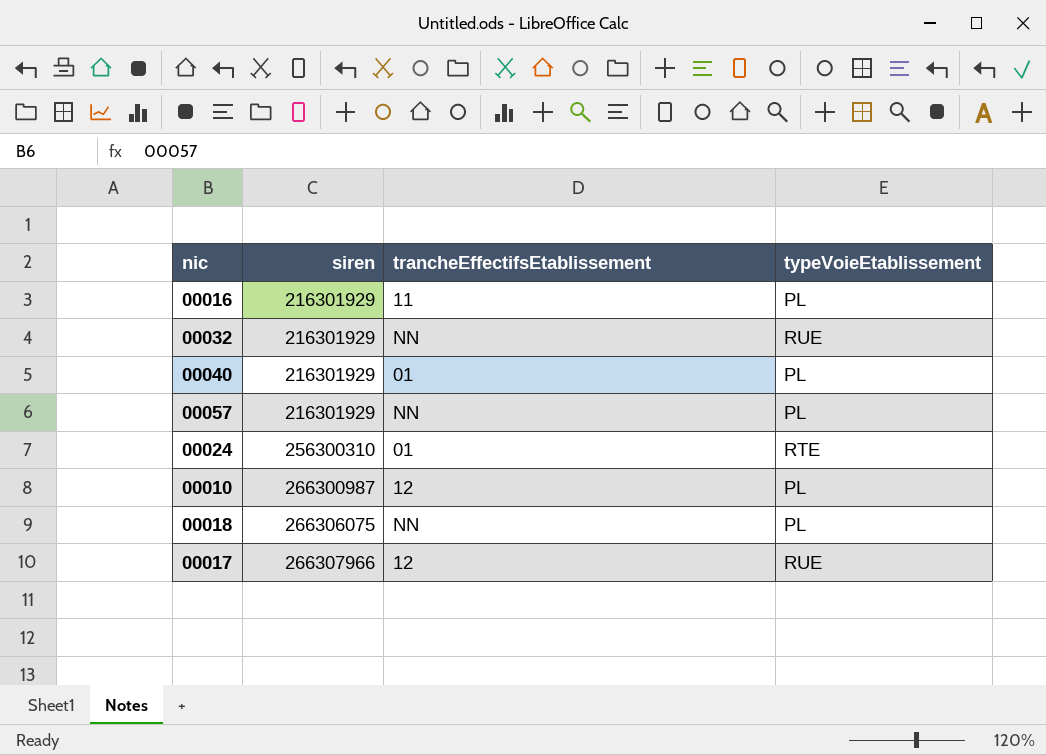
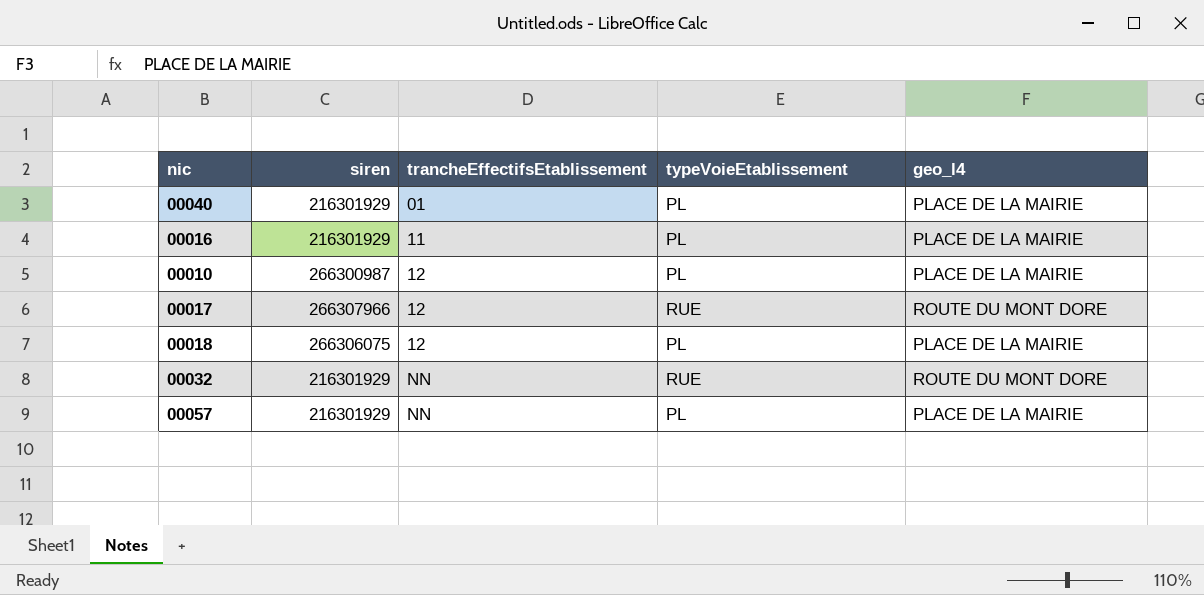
row order: siren ascending -> trancheEffectifsEtablissement ascending
column geo_l4 | position: none -> 5
row 00024: 256300310 | 01 | RTE -> none
00018 | trancheEffectifsEtablissement: NN -> 12

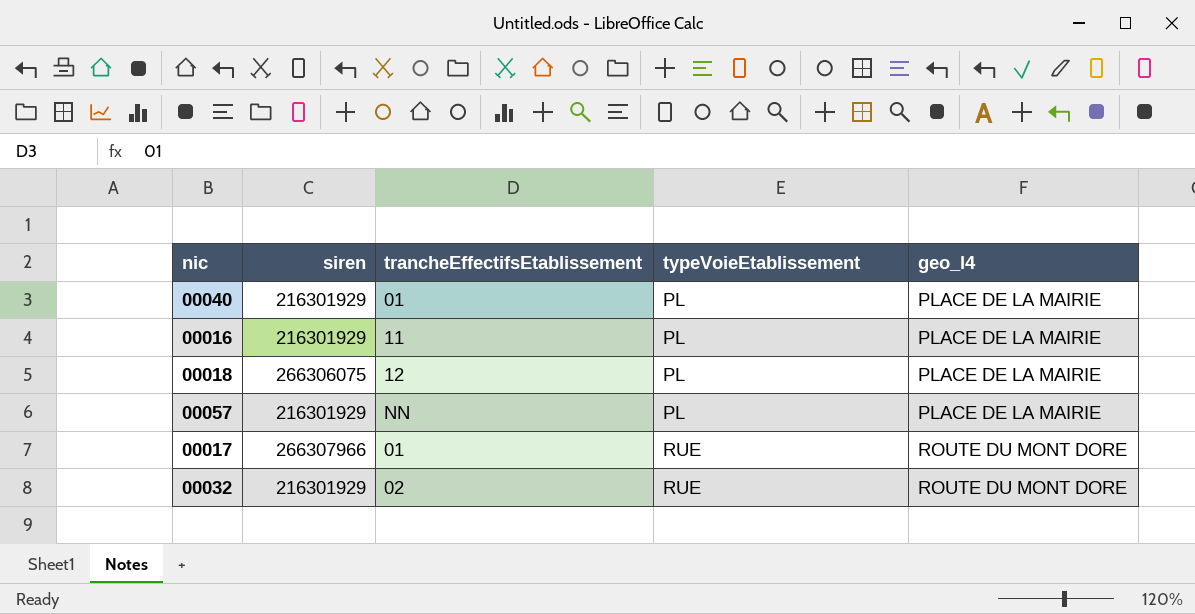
row order: trancheEffectifsEtablissement ascending -> typeVoieEtablissement ascending
row 00010: 266300987 | 12 | PL | PLACE DE LA MAIRIE -> none
00017 | trancheEffectifsEtablissement: 12 -> 01
00032 | trancheEffectifsEtablissement: NN -> 02

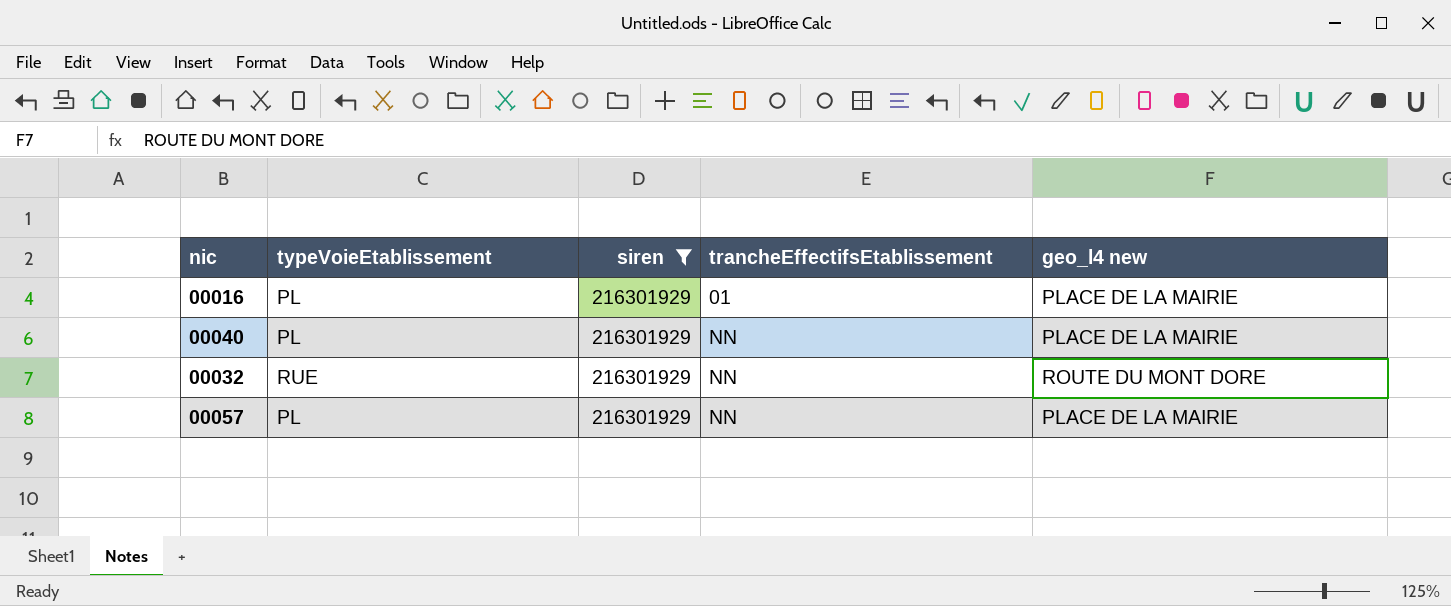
filter: none -> siren = 216301929
row order: typeVoieEtablissement ascending -> trancheEffectifsEtablissement ascending
column typeVoieEtablissement | position: 4 -> 2
column name: geo_l4 -> geo_l4 new
00016 | trancheEffectifsEtablissement: 11 -> 01
00040 | trancheEffectifsEtablissement: 01 -> NN
00032 | trancheEffectifsEtablissement: 02 -> NN

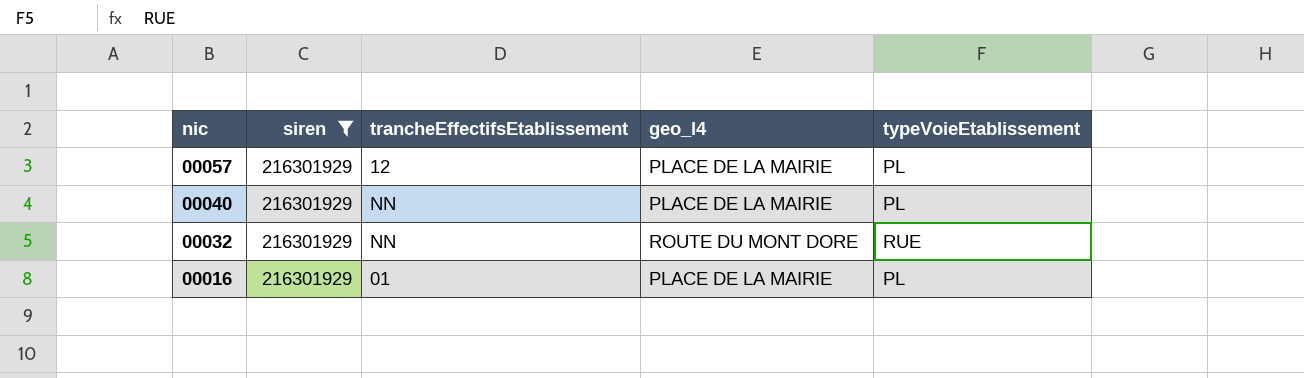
row order: trancheEffectifsEtablissement ascending -> nic descending
column name: geo_l4 new -> geo_l4
column typeVoieEtablissement | position: 2 -> 5
00057 | trancheEffectifsEtablissement: NN -> 12

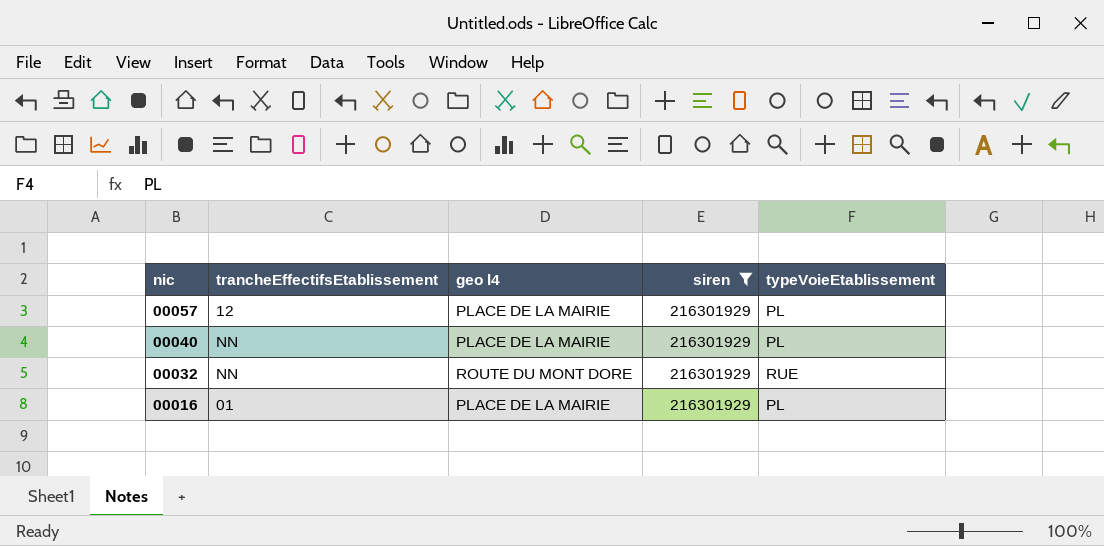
column name: geo_l4 -> geo l4
column siren | position: 2 -> 4

